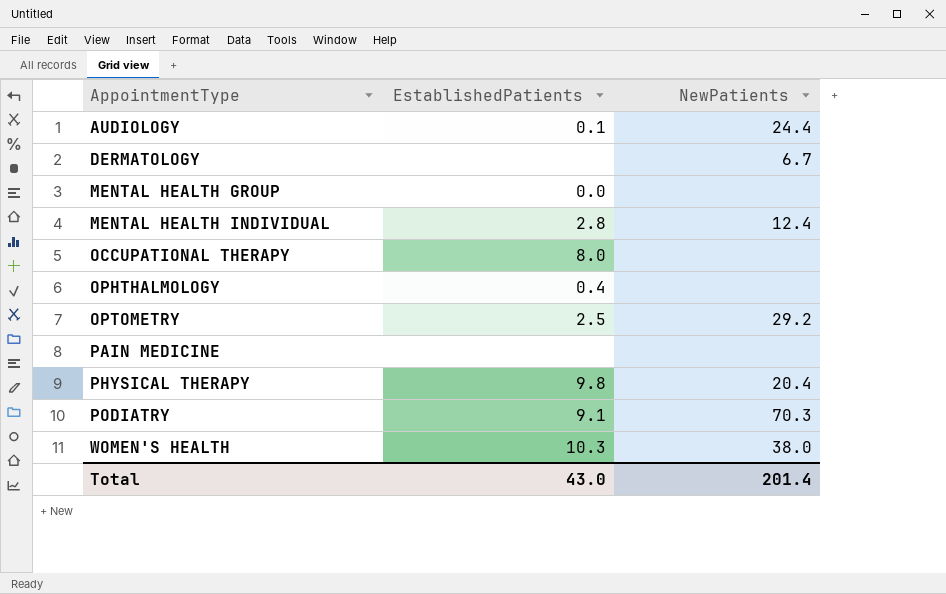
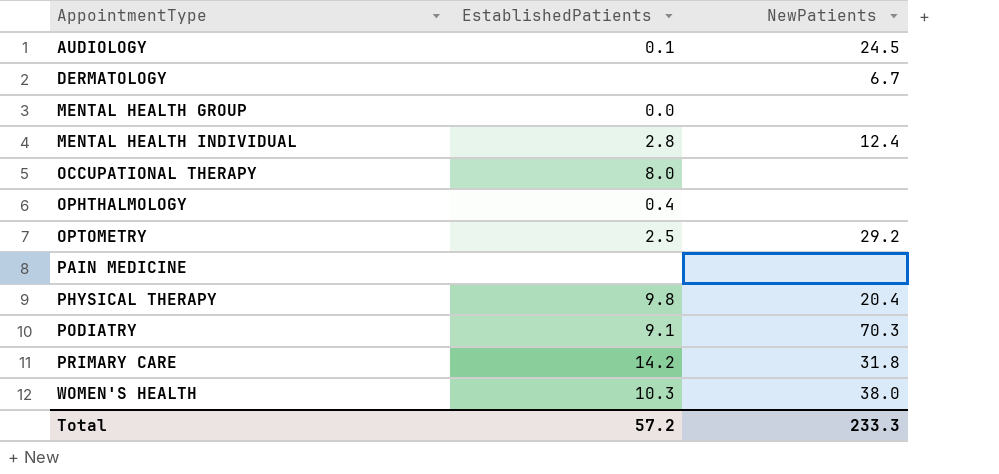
AUDIOLOGY | NewPatients: 24.4 -> 24.5
row PRIMARY CARE: none -> 14.2 | 31.8
Total | EstablishedPatients: 43.0 -> 57.2
Total | NewPatients: 201.4 -> 233.3

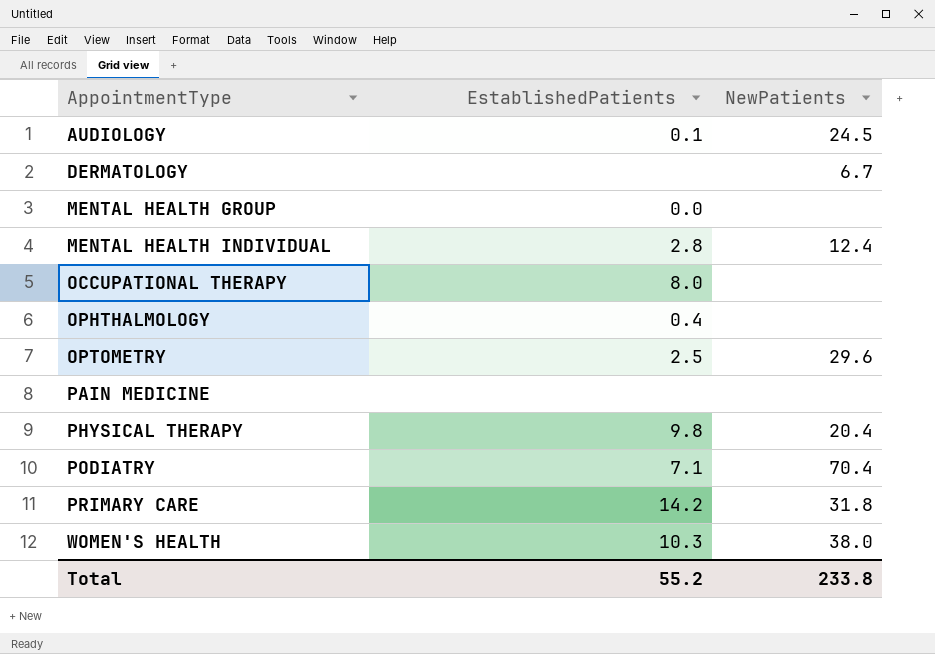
OPTOMETRY | NewPatients: 29.2 -> 29.6
PODIATRY | EstablishedPatients: 9.1 -> 7.1
PODIATRY | NewPatients: 70.3 -> 70.4
Total | EstablishedPatients: 57.2 -> 55.2
Total | NewPatients: 233.3 -> 233.8

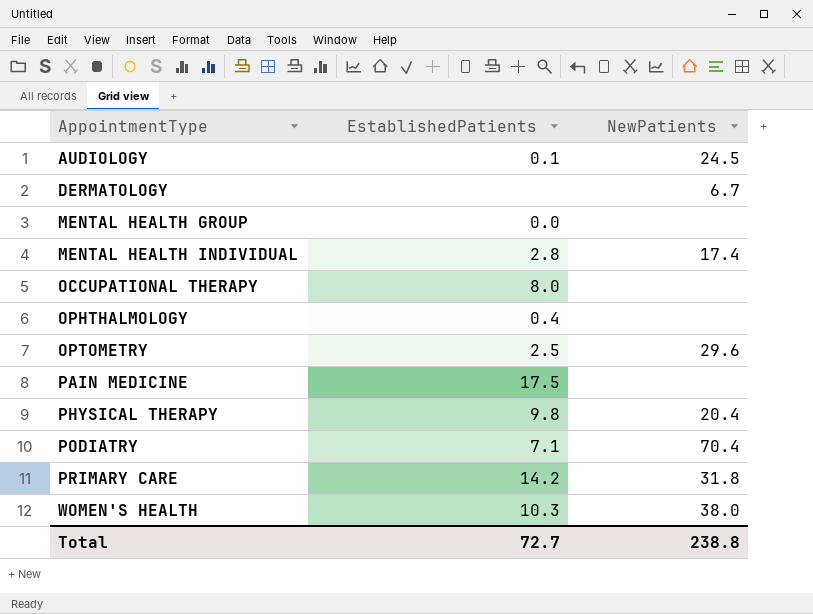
MENTAL HEALTH INDIVIDUAL | NewPatients: 12.4 -> 17.4
PAIN MEDICINE | EstablishedPatients: none -> 17.5
Total | EstablishedPatients: 55.2 -> 72.7
Total | NewPatients: 233.8 -> 238.8

